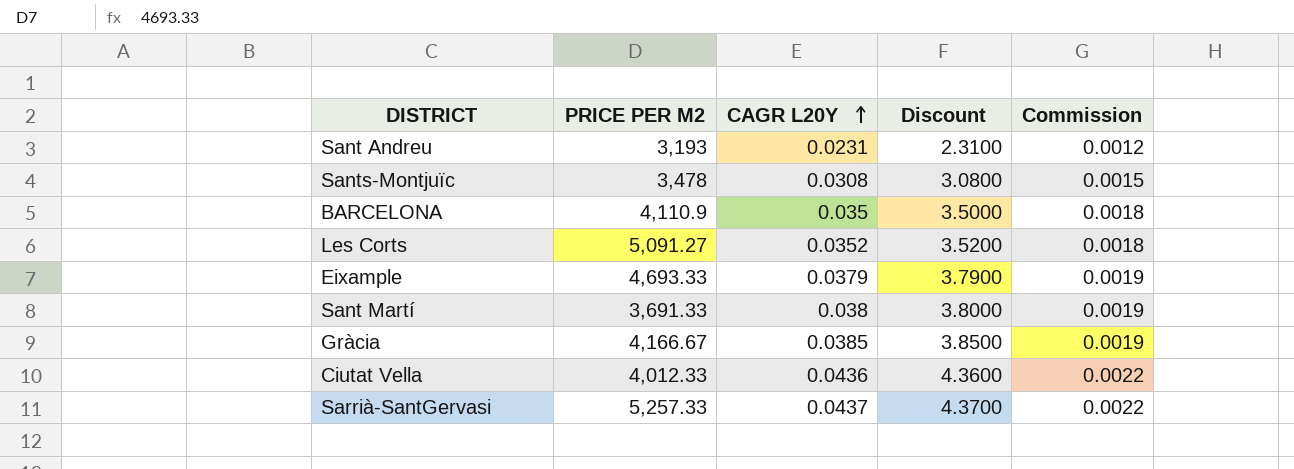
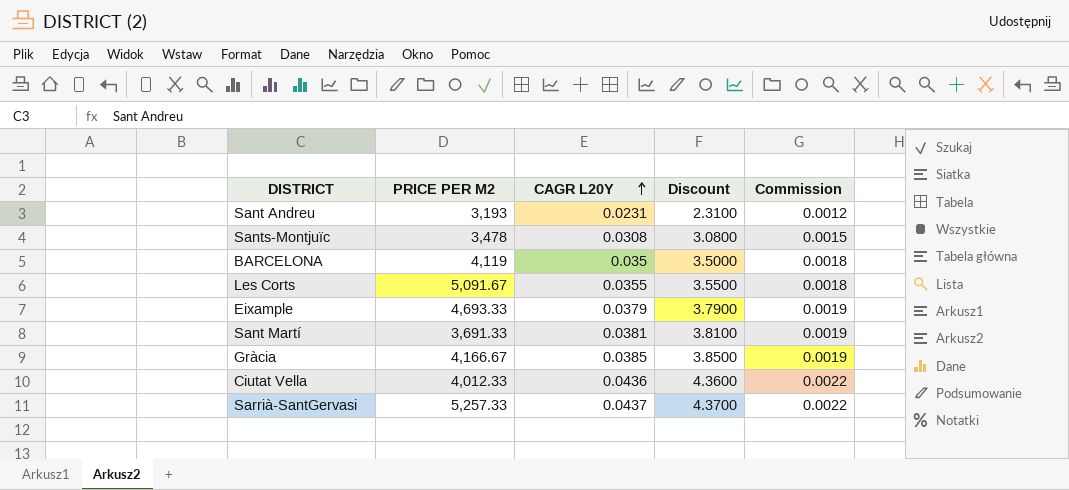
BARCELONA | PRICE PER M2: 4,110.9 -> 4,119
Les Corts | PRICE PER M2: 5,091.27 -> 5,091.67
Les Corts | CAGR L20Y: 0.0352 -> 0.0355
Les Corts | Discount: 3.5200 -> 3.5500
Sant Martí | CAGR L20Y: 0.038 -> 0.0381
Sant Martí | Discount: 3.8000 -> 3.8100

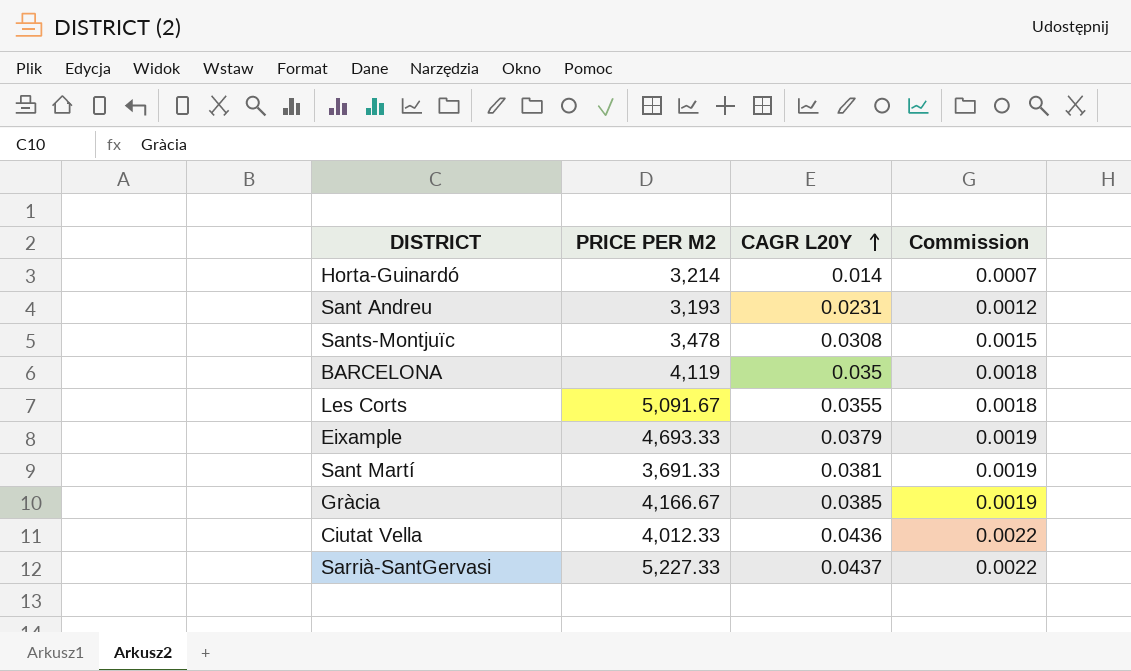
column Discount | formula: [CAGR L20Y] * 100 -> none
row Horta-Guinardó: none -> 3,214 | 0.014 | 0.0007
Sarrià-SantGervasi | PRICE PER M2: 5,257.33 -> 5,227.33

